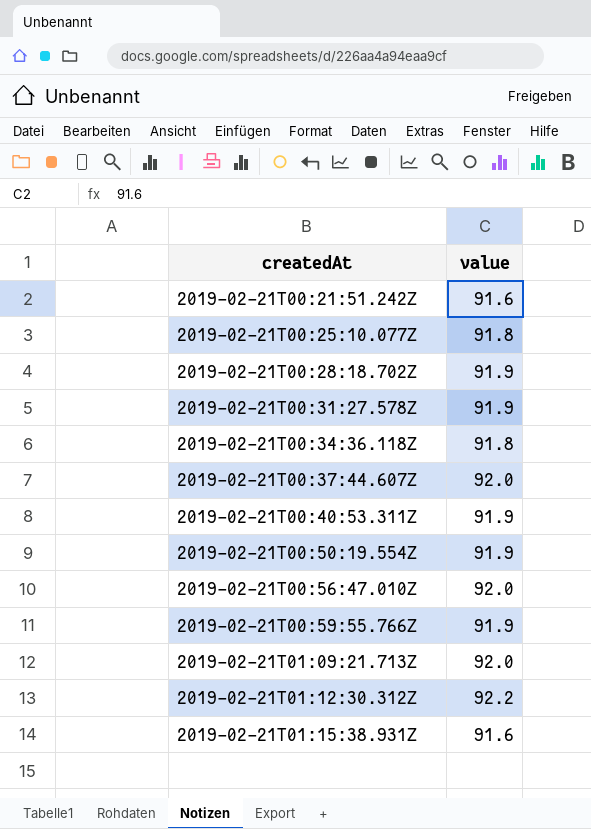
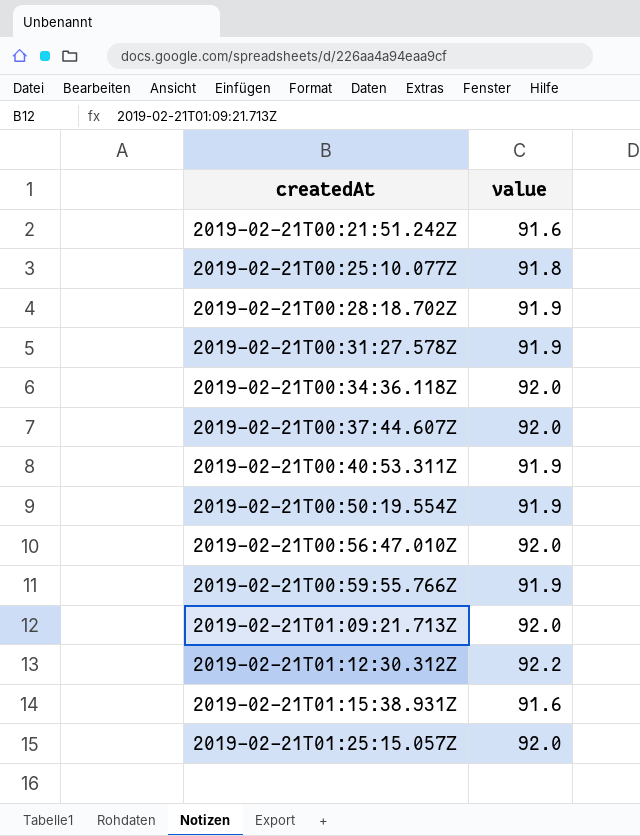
2019-02-21T00:34:36.118Z | value: 91.8 -> 92.0
row 2019-02-21T01:25:15.057Z: none -> 92.0

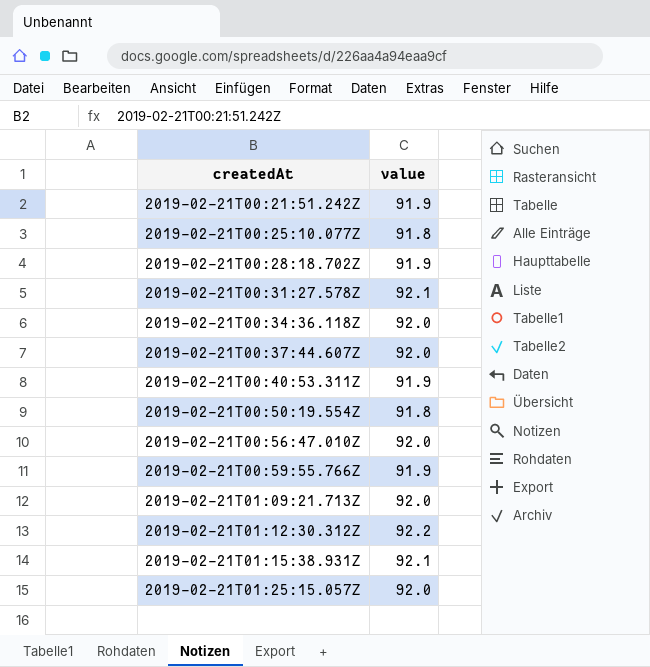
2019-02-21T00:21:51.242Z | value: 91.6 -> 91.9
2019-02-21T00:31:27.578Z | value: 91.9 -> 92.1
2019-02-21T00:50:19.554Z | value: 91.9 -> 91.8
2019-02-21T01:15:38.931Z | value: 91.6 -> 92.1

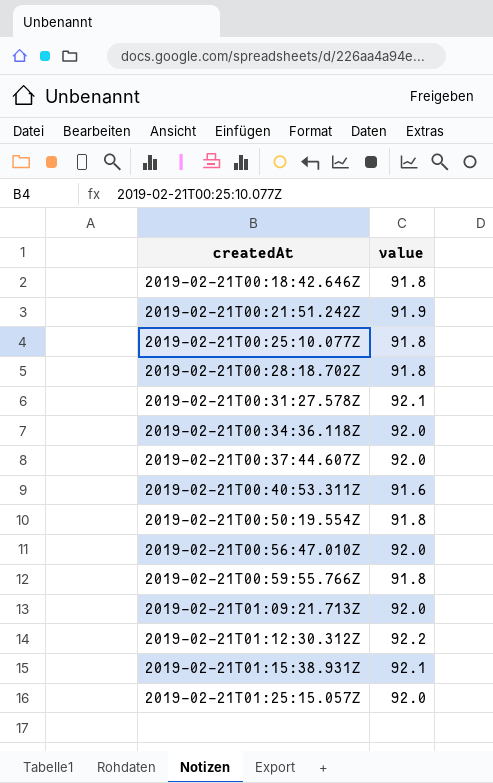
row 2019-02-21T00:18:42.646Z: none -> 91.8
2019-02-21T00:28:18.702Z | value: 91.9 -> 91.8
2019-02-21T00:40:53.311Z | value: 91.9 -> 91.6
2019-02-21T00:59:55.766Z | value: 91.9 -> 91.8

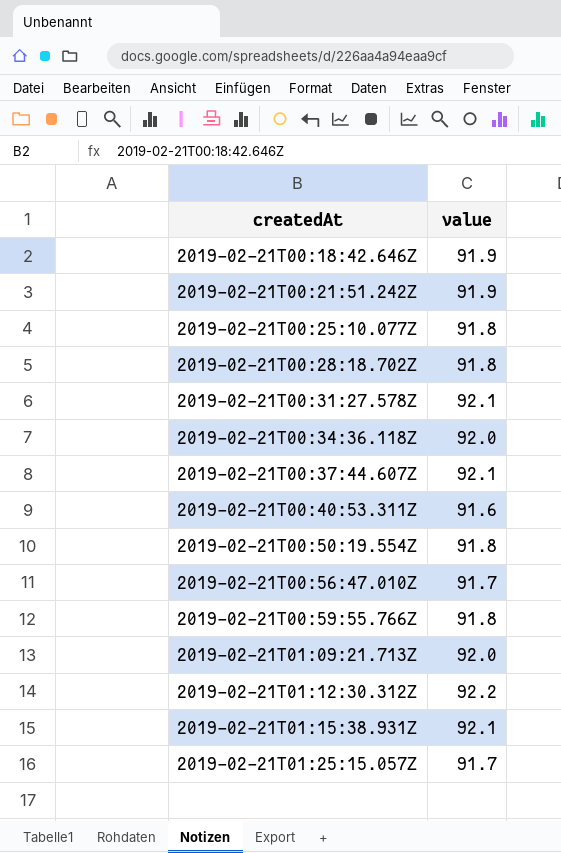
2019-02-21T00:18:42.646Z | value: 91.8 -> 91.9
2019-02-21T00:37:44.607Z | value: 92.0 -> 92.1
2019-02-21T00:56:47.010Z | value: 92.0 -> 91.7
2019-02-21T01:25:15.057Z | value: 92.0 -> 91.7

